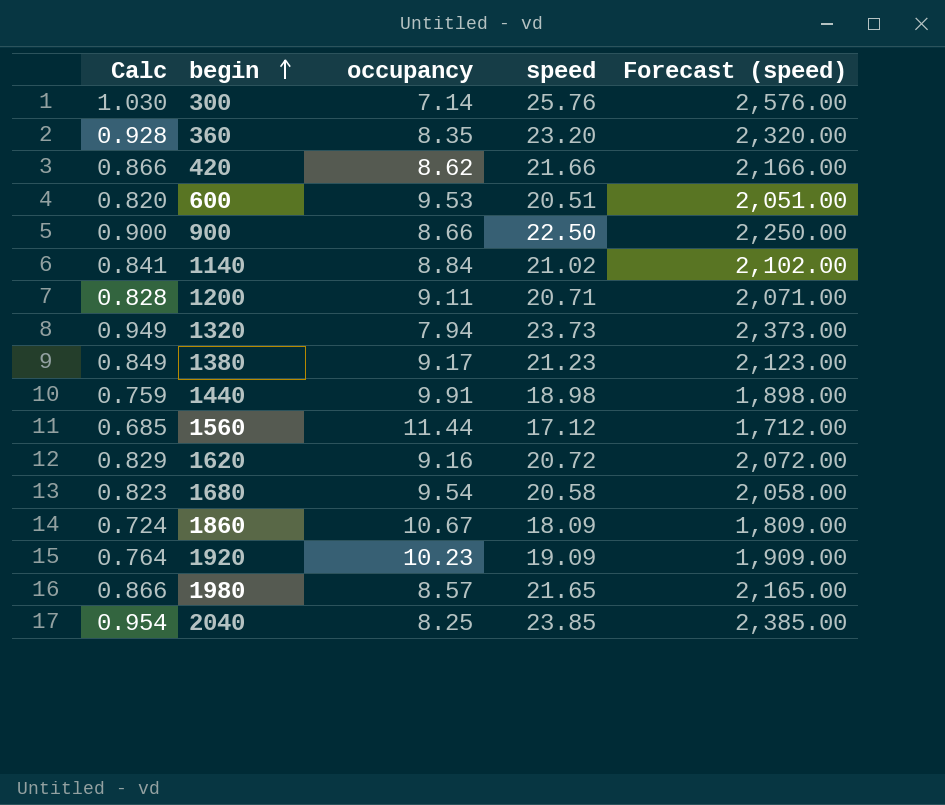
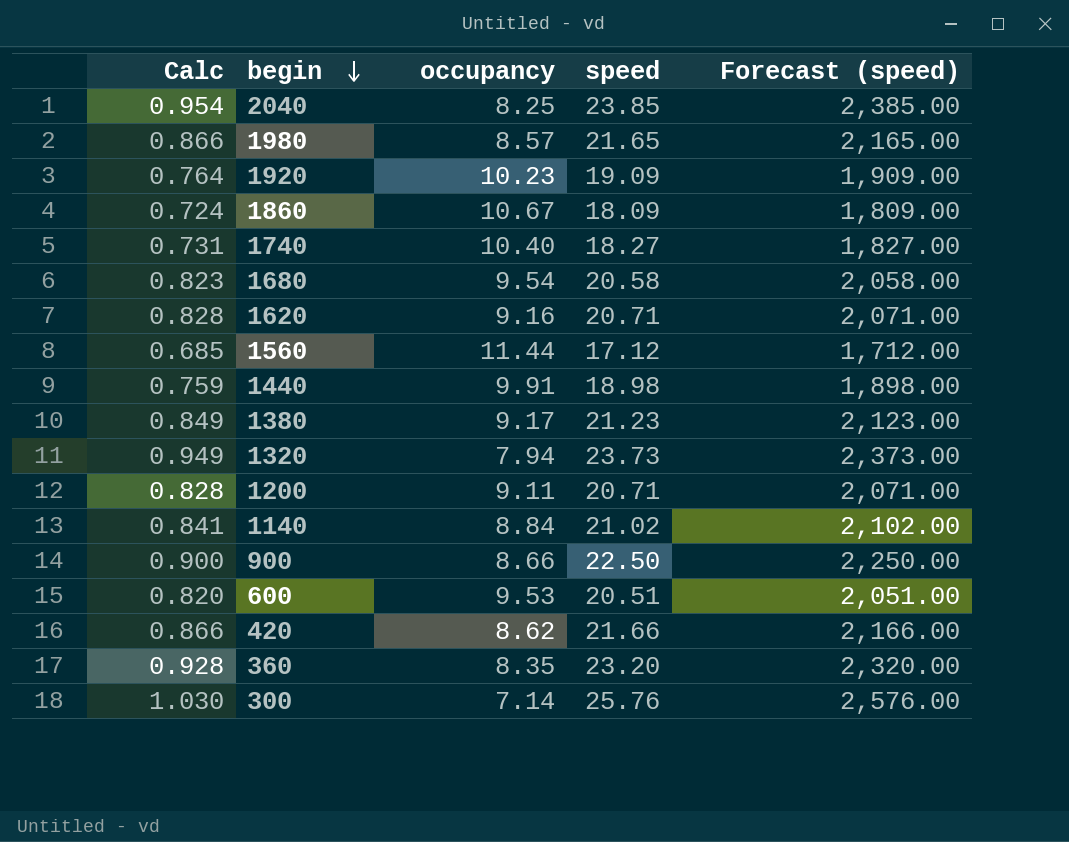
row order: begin ascending -> begin descending
row 1740: none -> 0.731 | 10.40 | 18.27 | 1,827.00
1620 | Calc: 0.829 -> 0.828
1620 | speed: 20.72 -> 20.71
1620 | Forecast (speed): 2,072.00 -> 2,071.00

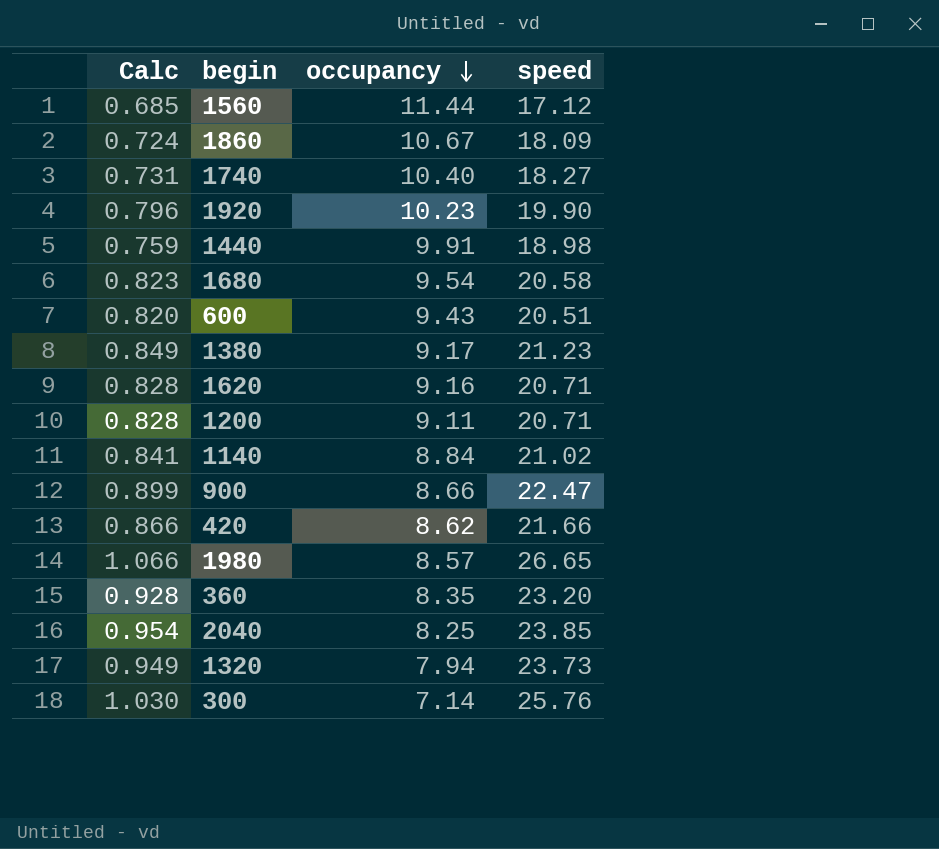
row order: begin descending -> occupancy descending
column Forecast (speed) | formula: [speed] * 100 -> none
1920 | Calc: 0.764 -> 0.796
1920 | speed: 19.09 -> 19.90
600 | occupancy: 9.53 -> 9.43
900 | Calc: 0.900 -> 0.899
900 | speed: 22.50 -> 22.47
1980 | Calc: 0.866 -> 1.066
1980 | speed: 21.65 -> 26.65

